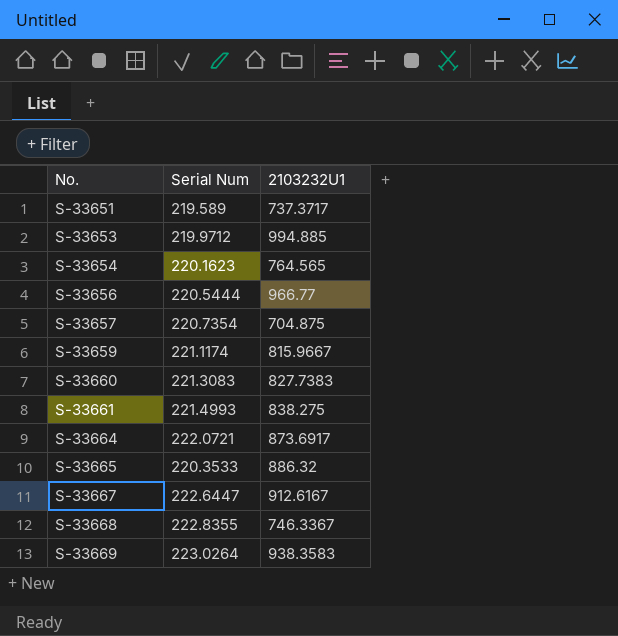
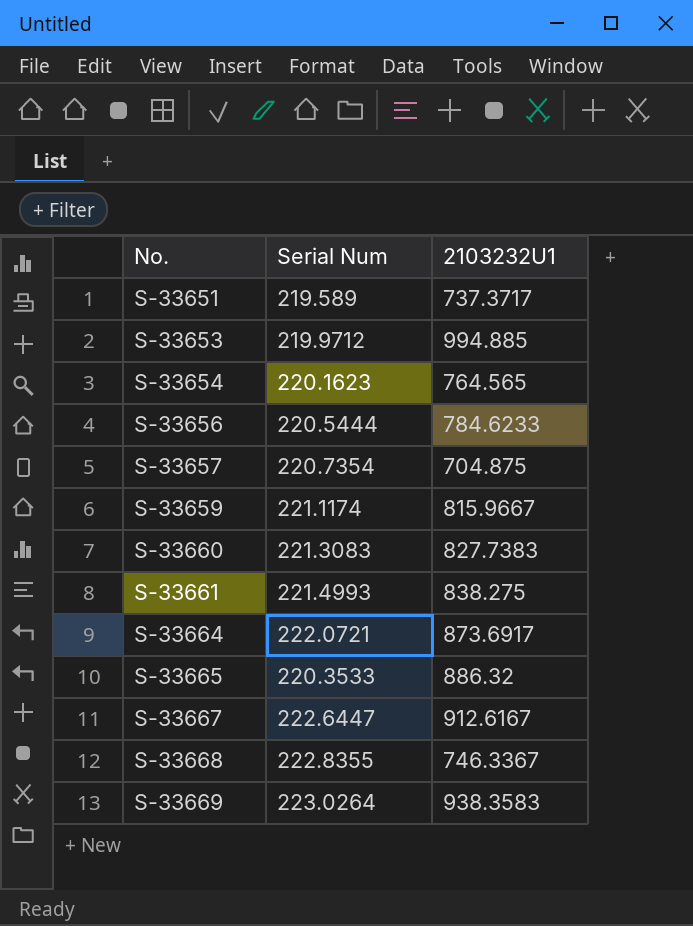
S-33656 | 2103232U1: 966.77 -> 784.6233

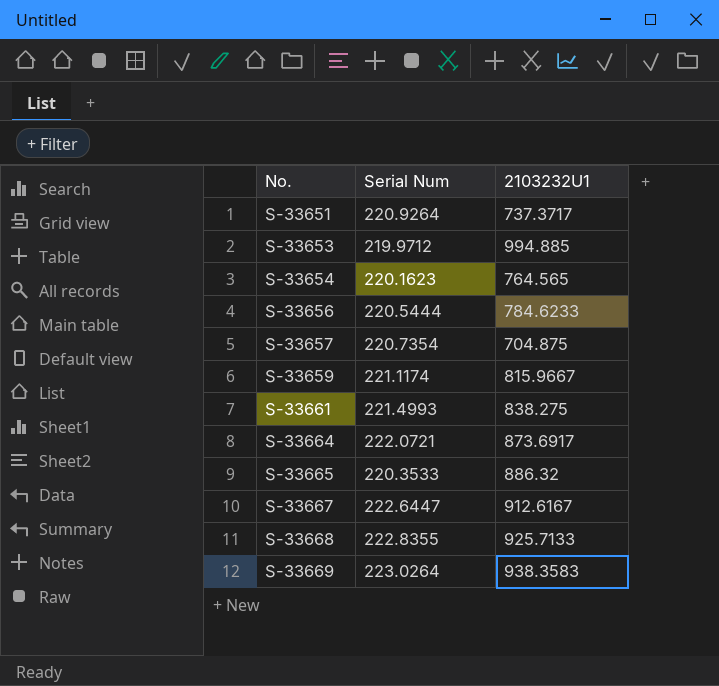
row S-33660: 221.3083 | 827.7383 -> none
S-33651 | Serial Num: 219.589 -> 220.9264
S-33668 | 2103232U1: 746.3367 -> 925.7133

